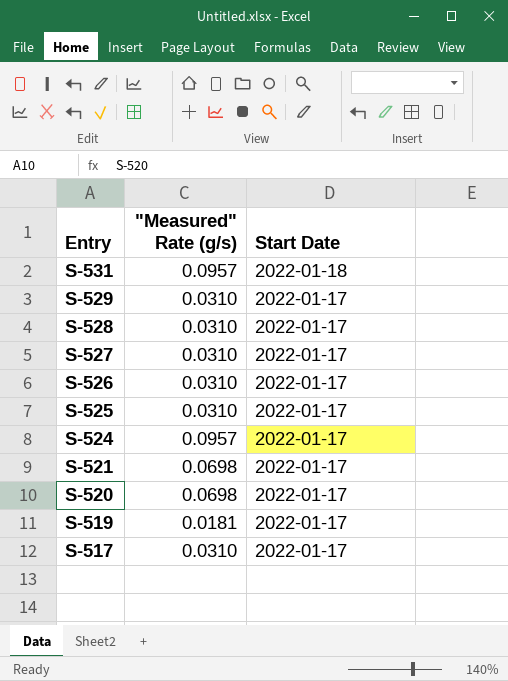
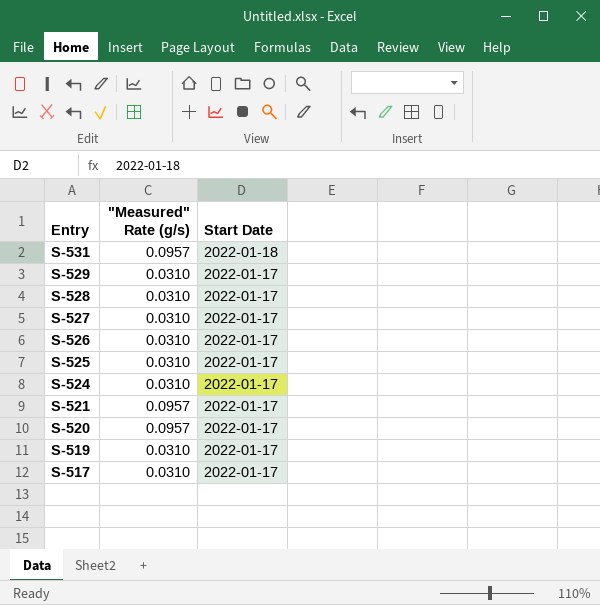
S-524 | "Measured" Rate (g/s): 0.0957 -> 0.0310
S-521 | "Measured" Rate (g/s): 0.0698 -> 0.0957
S-520 | "Measured" Rate (g/s): 0.0698 -> 0.0957
S-519 | "Measured" Rate (g/s): 0.0181 -> 0.0310

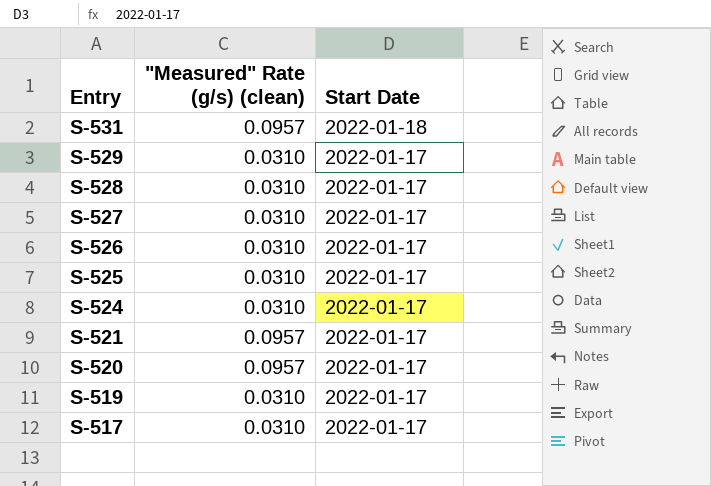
column name: "Measured" Rate (g/s) -> "Measured" Rate (g/s) (clean)

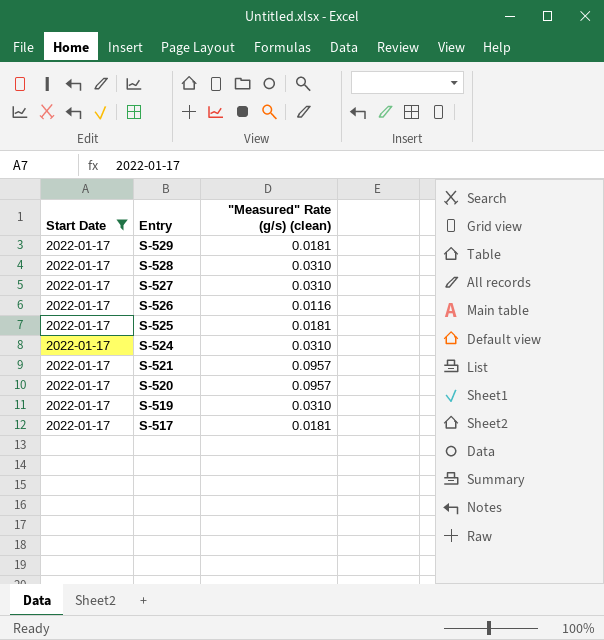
filter: none -> Start Date = 2022-01-17
column Start Date | position: 3 -> 1
S-529 | "Measured" Rate (g/s) (clean): 0.0310 -> 0.0181
S-526 | "Measured" Rate (g/s) (clean): 0.0310 -> 0.0116
S-525 | "Measured" Rate (g/s) (clean): 0.0310 -> 0.0181
S-517 | "Measured" Rate (g/s) (clean): 0.0310 -> 0.0181

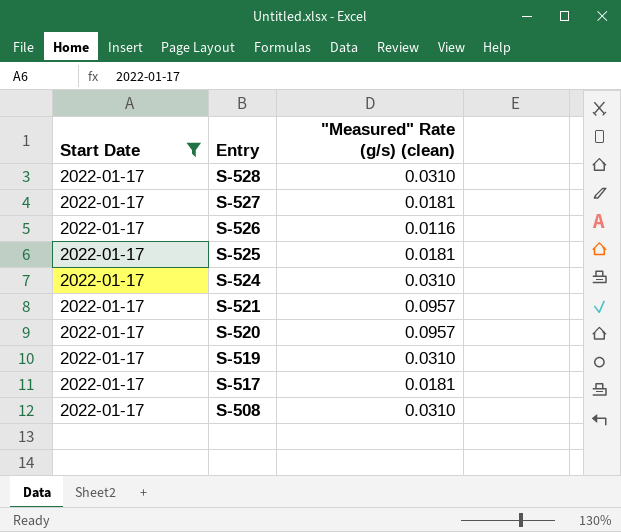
row S-529: 2022-01-17 | 0.0181 -> none
S-527 | "Measured" Rate (g/s) (clean): 0.0310 -> 0.0181
row S-508: none -> 2022-01-17 | 0.0310

